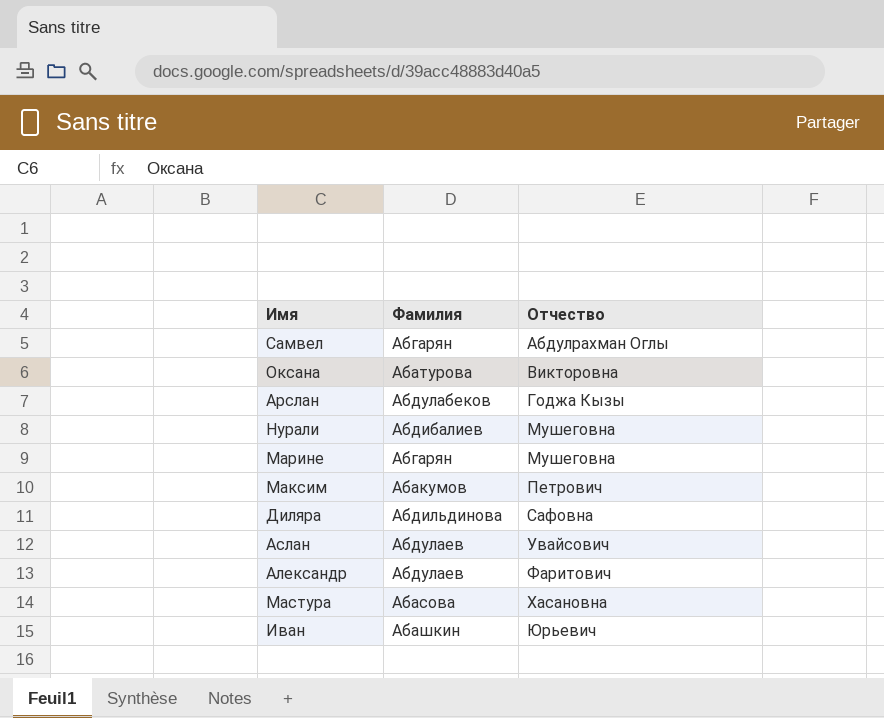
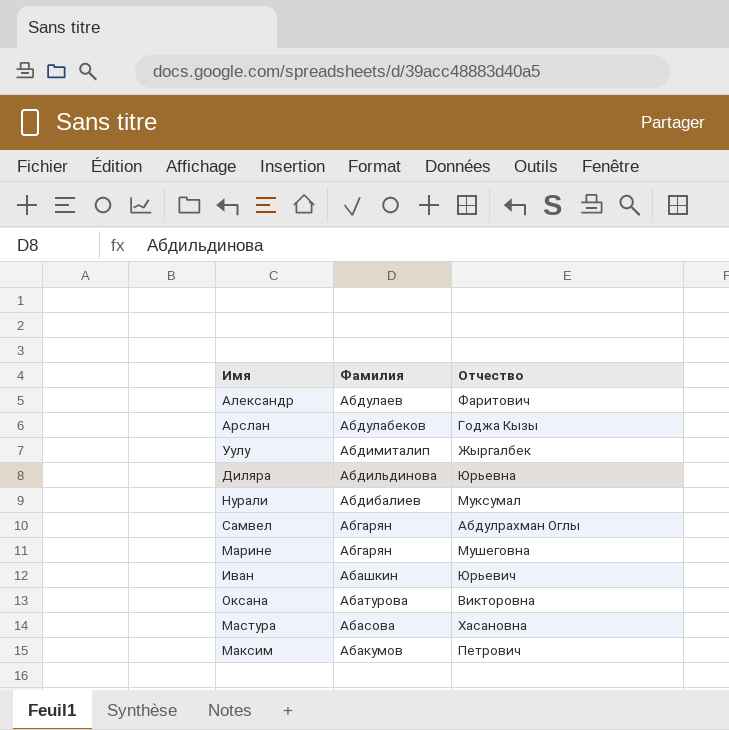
row order: Отчество ascending -> Фамилия descending
row Аслан: Абдулаев | Увайсович -> none
row Уулу: none -> Абдимиталип | Жыргалбек
Диляра | Отчество: Сафовна -> Юрьевна
Нурали | Отчество: Мушеговна -> Муксумал

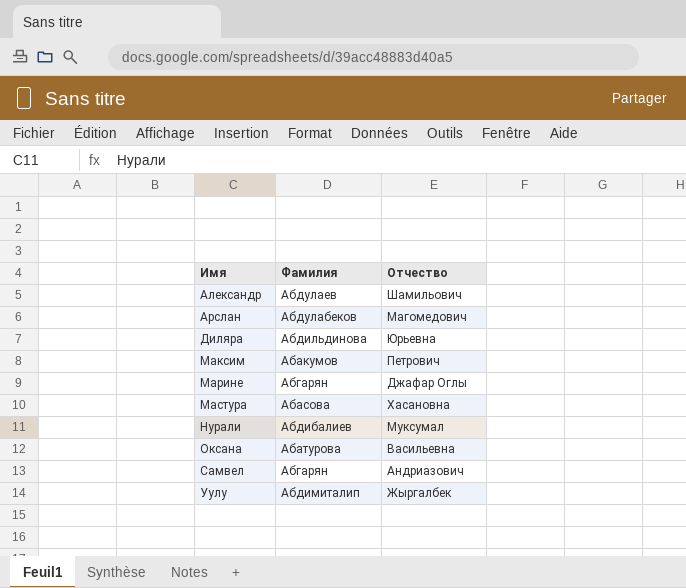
row order: Фамилия descending -> Имя ascending
row Иван: Абашкин | Юрьевич -> none
Александр | Отчество: Фаритович -> Шамильович
Арслан | Отчество: Годжа Кызы -> Магомедович
Марине | Отчество: Мушеговна -> Джафар Оглы
Оксана | Отчество: Викторовна -> Васильевна
Самвел | Отчество: Абдулрахман Оглы -> Андриазович

